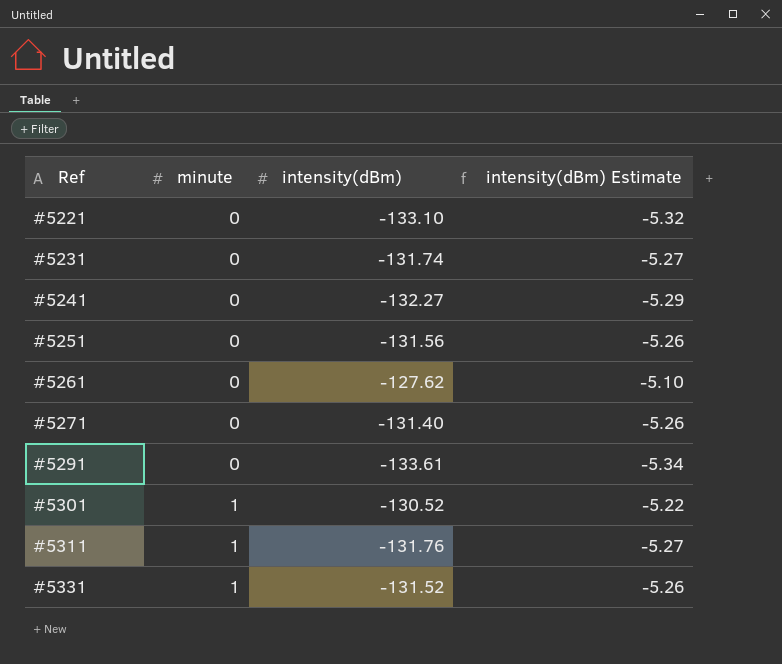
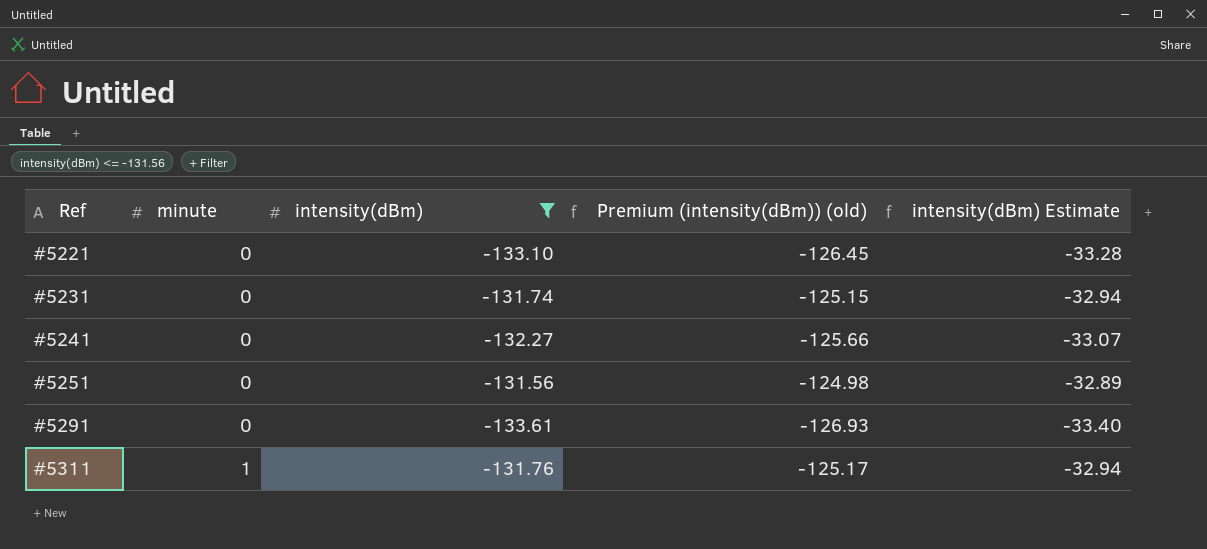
filter: none -> intensity(dBm) <= -131.56
column Premium (intensity(dBm)) (old) | formula: none -> [intensity(dBm)] * 0.95
column intensity(dBm) Estimate | formula: [intensity(dBm)] * 0.04 -> [intensity(dBm)] * 0.25

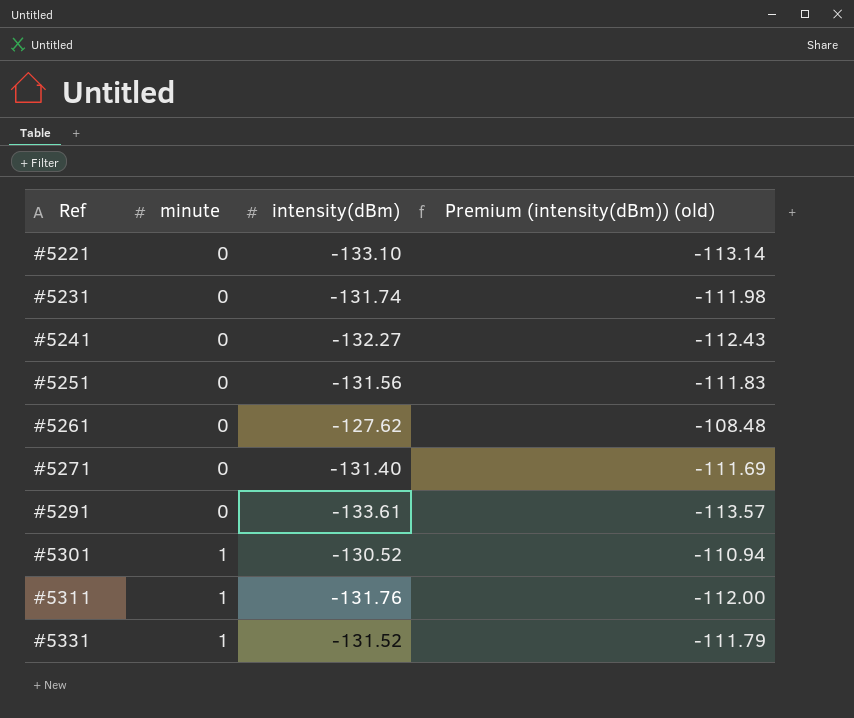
filter: intensity(dBm) <= -131.56 -> none
column intensity(dBm) Estimate | formula: [intensity(dBm)] * 0.25 -> none
column Premium (intensity(dBm)) (old) | formula: [intensity(dBm)] * 0.95 -> [intensity(dBm)] * 0.85

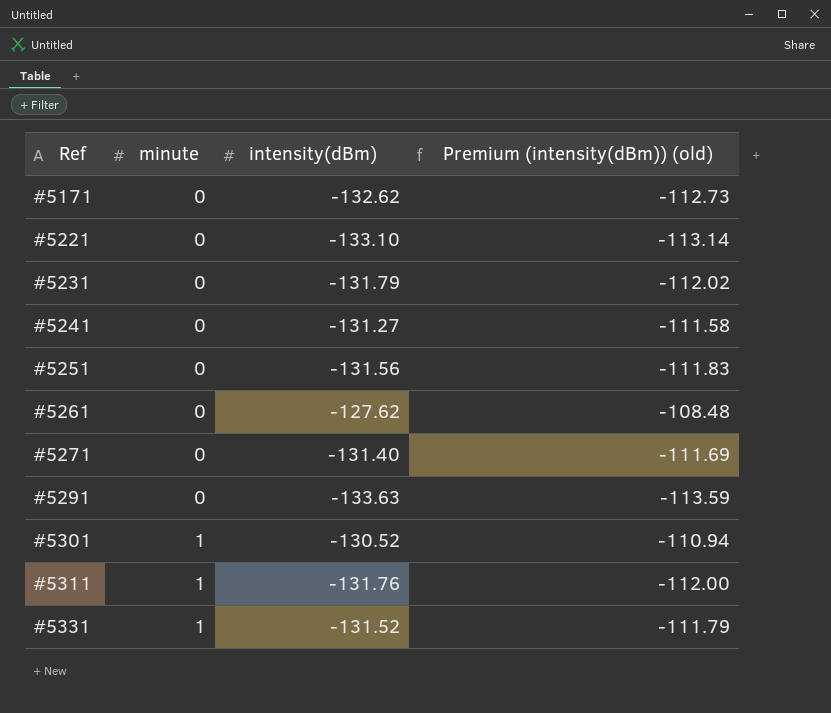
row #5171: none -> 0 | -132.62 | -112.73
#5231 | intensity(dBm): -131.74 -> -131.79
#5231 | Premium (intensity(dBm)) (old): -111.98 -> -112.02
#5241 | intensity(dBm): -132.27 -> -131.27
#5241 | Premium (intensity(dBm)) (old): -112.43 -> -111.58
#5291 | intensity(dBm): -133.61 -> -133.63
#5291 | Premium (intensity(dBm)) (old): -113.57 -> -113.59

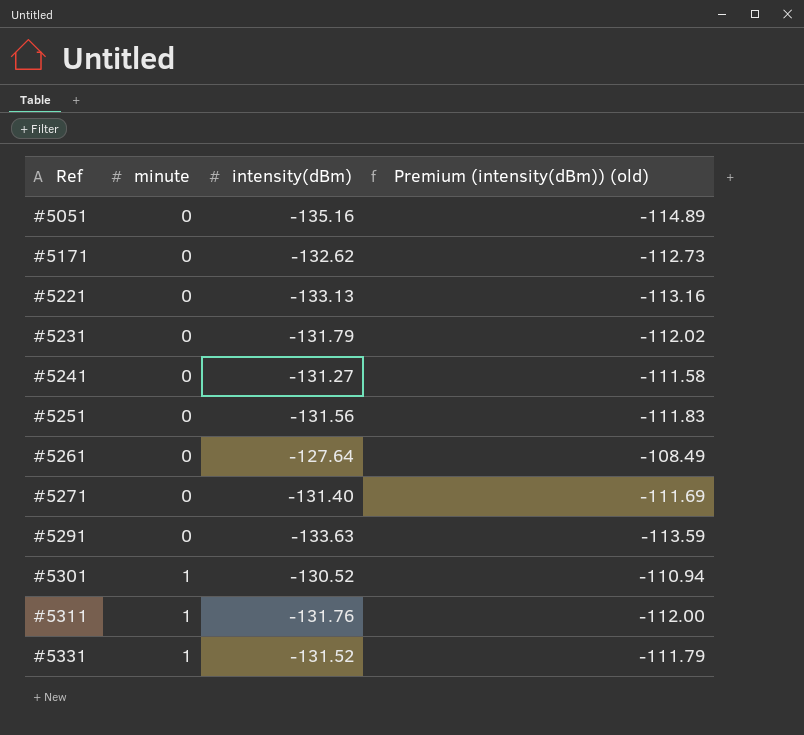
row #5051: none -> 0 | -135.16 | -114.89
#5221 | intensity(dBm): -133.10 -> -133.13
#5221 | Premium (intensity(dBm)) (old): -113.14 -> -113.16
#5261 | intensity(dBm): -127.62 -> -127.64
#5261 | Premium (intensity(dBm)) (old): -108.48 -> -108.49

